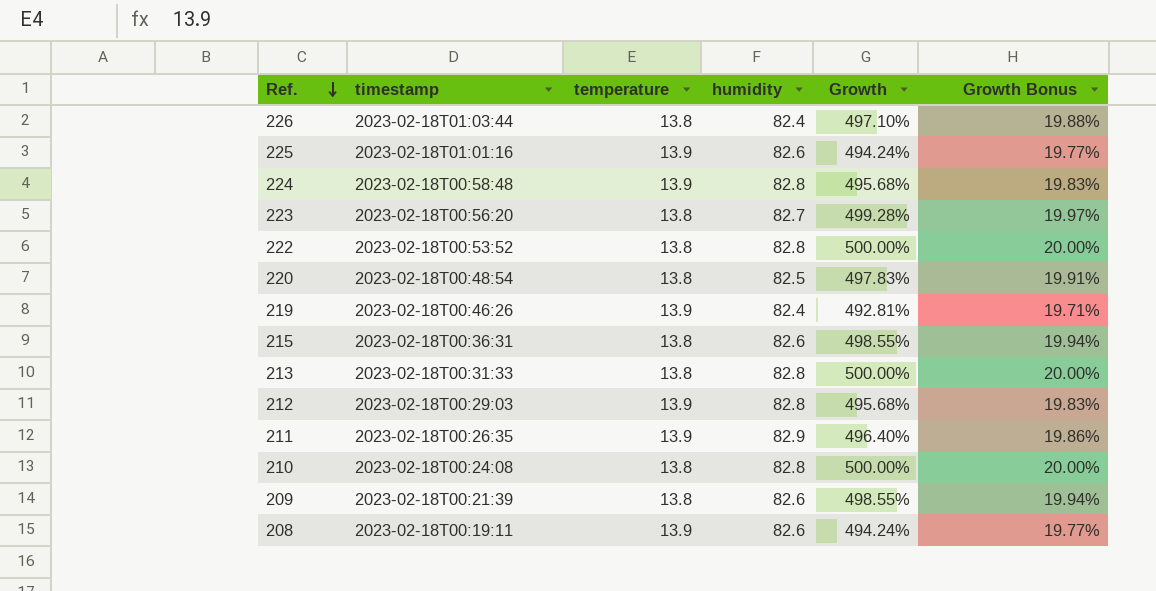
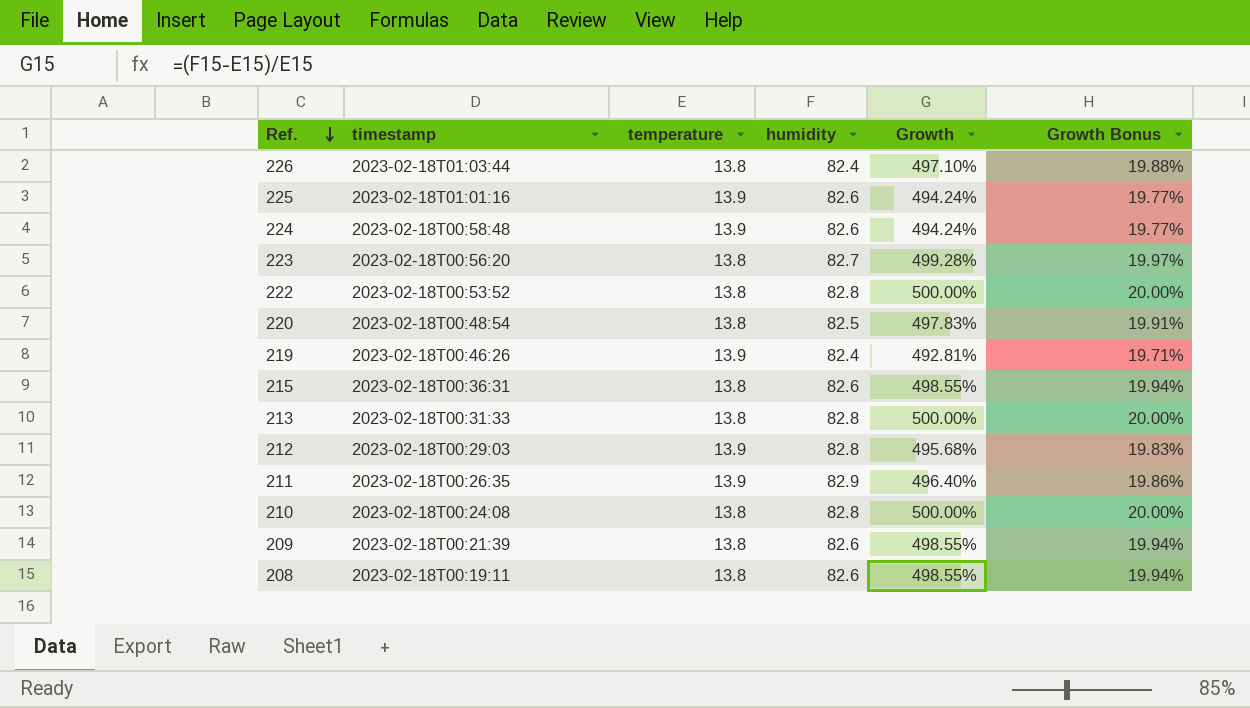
224 | humidity: 82.8 -> 82.6
224 | Growth: 495.68% -> 494.24%
224 | Growth Bonus: 19.83% -> 19.77%
208 | temperature: 13.9 -> 13.8
208 | Growth: 494.24% -> 498.55%
208 | Growth Bonus: 19.77% -> 19.94%

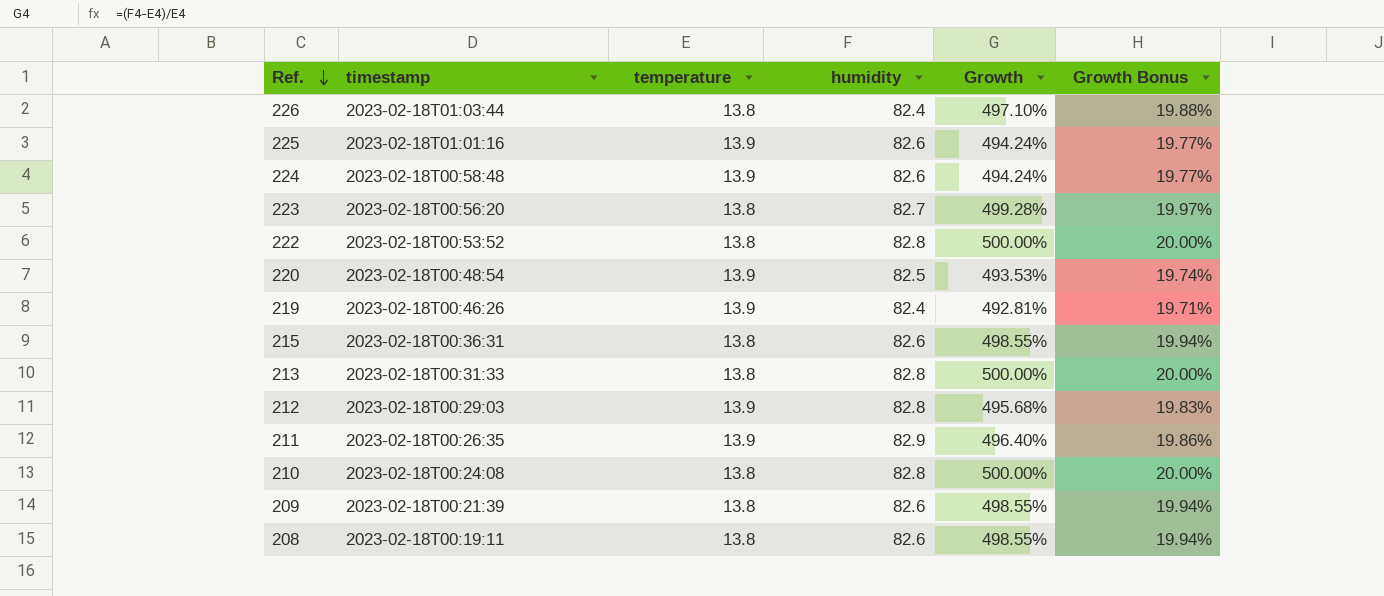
220 | temperature: 13.8 -> 13.9
220 | Growth: 497.83% -> 493.53%
220 | Growth Bonus: 19.91% -> 19.74%

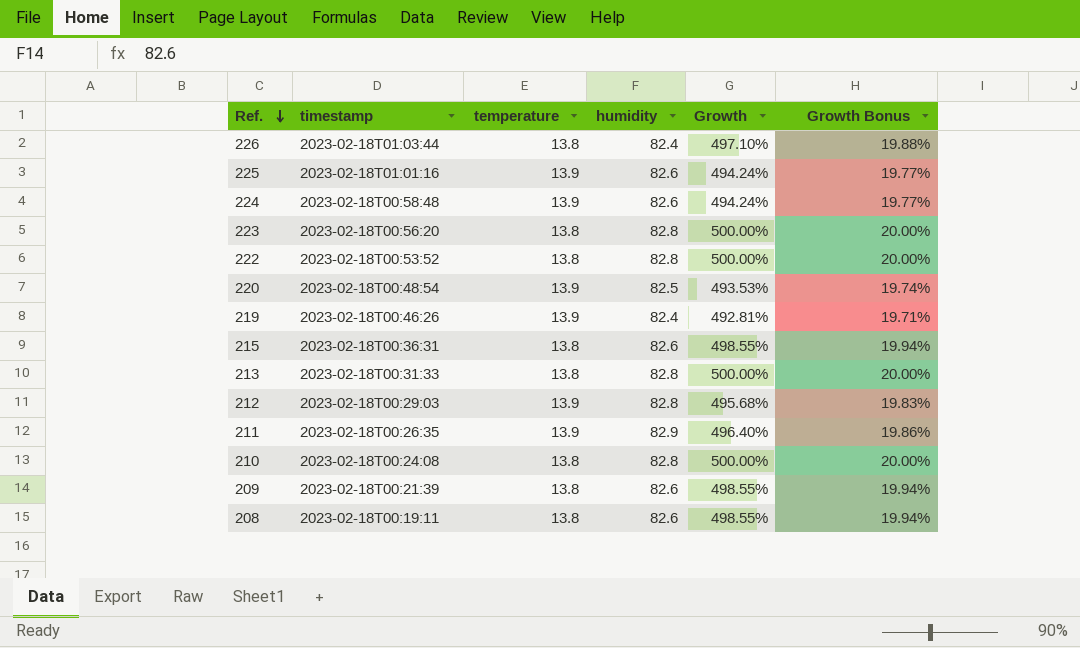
223 | humidity: 82.7 -> 82.8
223 | Growth: 499.28% -> 500.00%
223 | Growth Bonus: 19.97% -> 20.00%

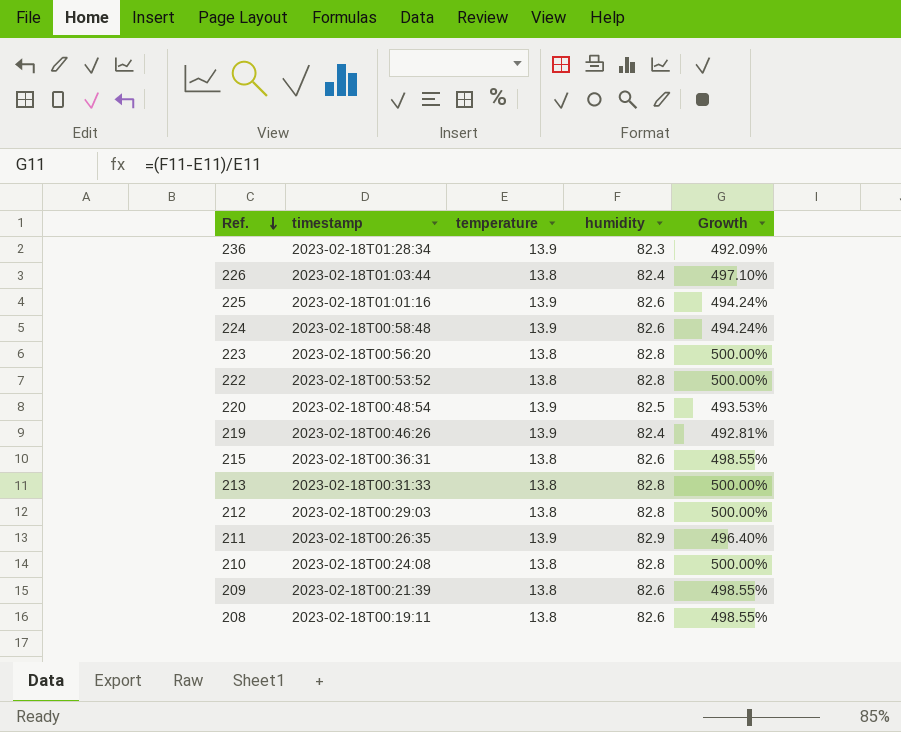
column Growth Bonus | formula: [Growth] * 0.04 -> none
row 236: none -> 2023-02-18T01:28:34 | 13.9 | 82.3 | 492.09%
212 | temperature: 13.9 -> 13.8
212 | Growth: 495.68% -> 500.00%

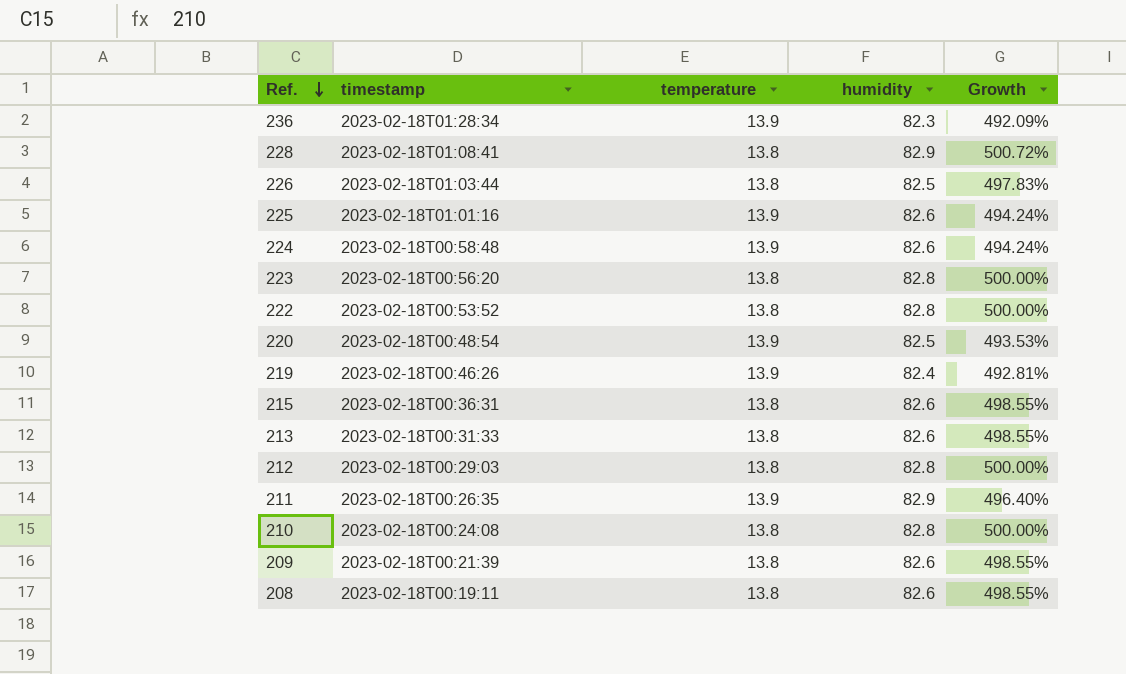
row 228: none -> 2023-02-18T01:08:41 | 13.8 | 82.9 | 500.72%
226 | humidity: 82.4 -> 82.5
226 | Growth: 497.10% -> 497.83%
213 | humidity: 82.8 -> 82.6
213 | Growth: 500.00% -> 498.55%

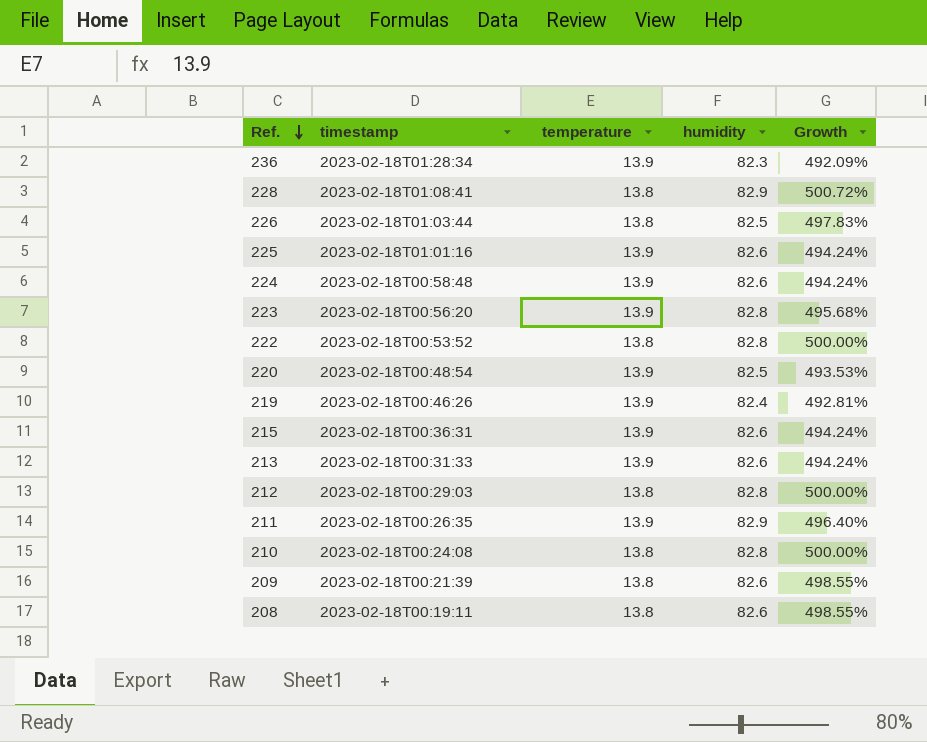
223 | temperature: 13.8 -> 13.9
223 | Growth: 500.00% -> 495.68%
215 | temperature: 13.8 -> 13.9
215 | Growth: 498.55% -> 494.24%
213 | temperature: 13.8 -> 13.9
213 | Growth: 498.55% -> 494.24%

